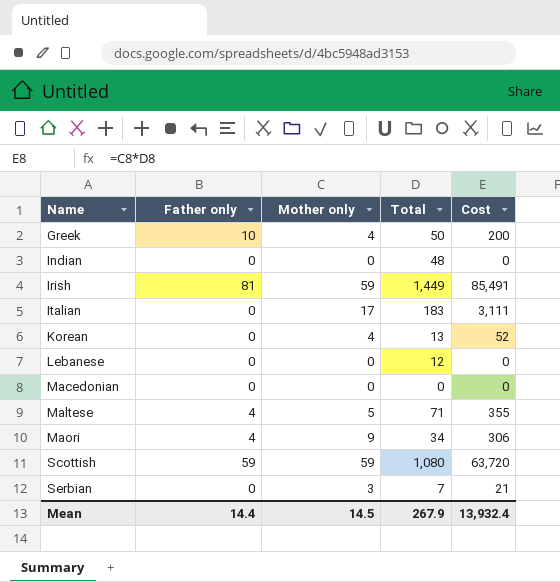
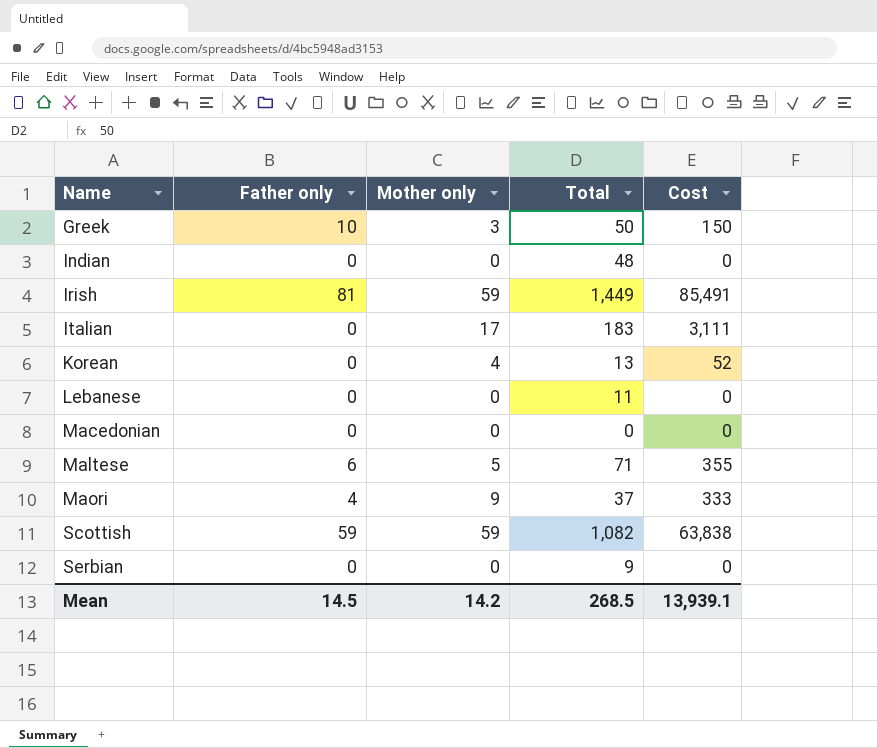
Greek | Mother only: 4 -> 3
Greek | Cost: 200 -> 150
Lebanese | Total: 12 -> 11
Maltese | Father only: 4 -> 6
Maori | Total: 34 -> 37
Maori | Cost: 306 -> 333
Scottish | Total: 1,080 -> 1,082
Scottish | Cost: 63,720 -> 63,838
Serbian | Mother only: 3 -> 0
Serbian | Total: 7 -> 9
Serbian | Cost: 21 -> 0
Mean | Father only: 14.4 -> 14.5
Mean | Mother only: 14.5 -> 14.2
Mean | Total: 267.9 -> 268.5
Mean | Cost: 13,932.4 -> 13,939.1

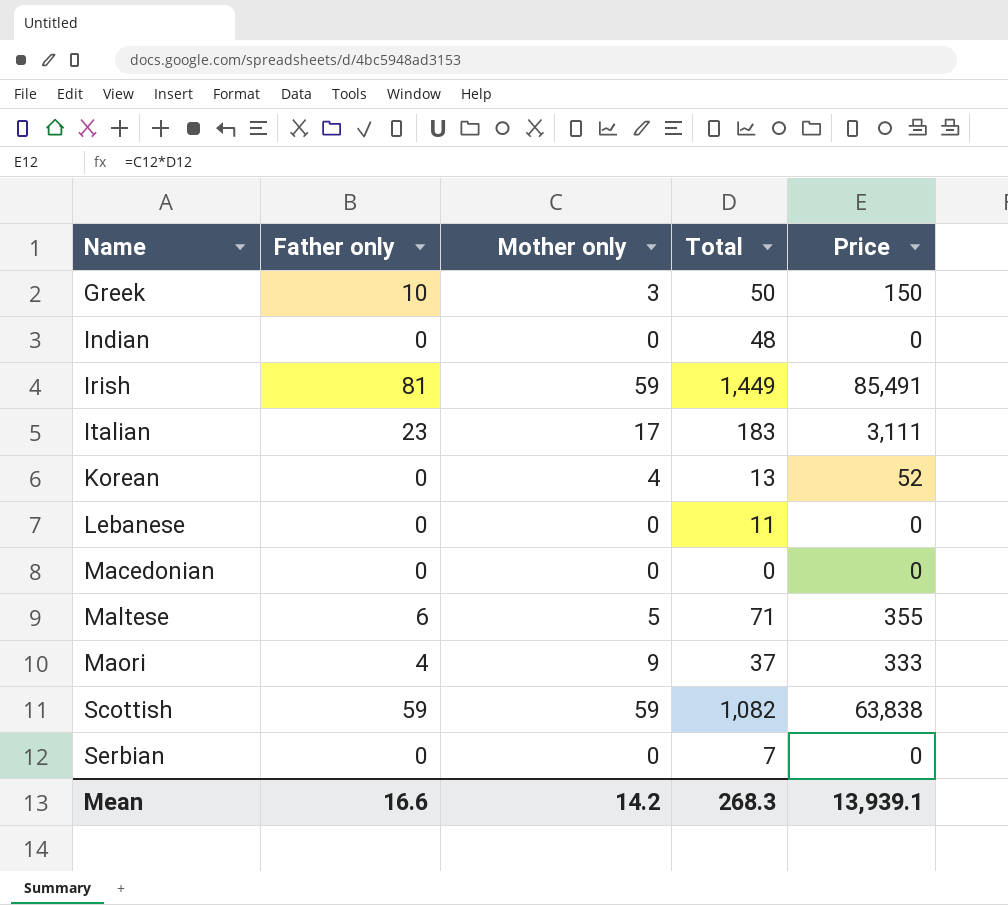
column name: Cost -> Price
Italian | Father only: 0 -> 23
Serbian | Total: 9 -> 7
Mean | Father only: 14.5 -> 16.6
Mean | Total: 268.5 -> 268.3

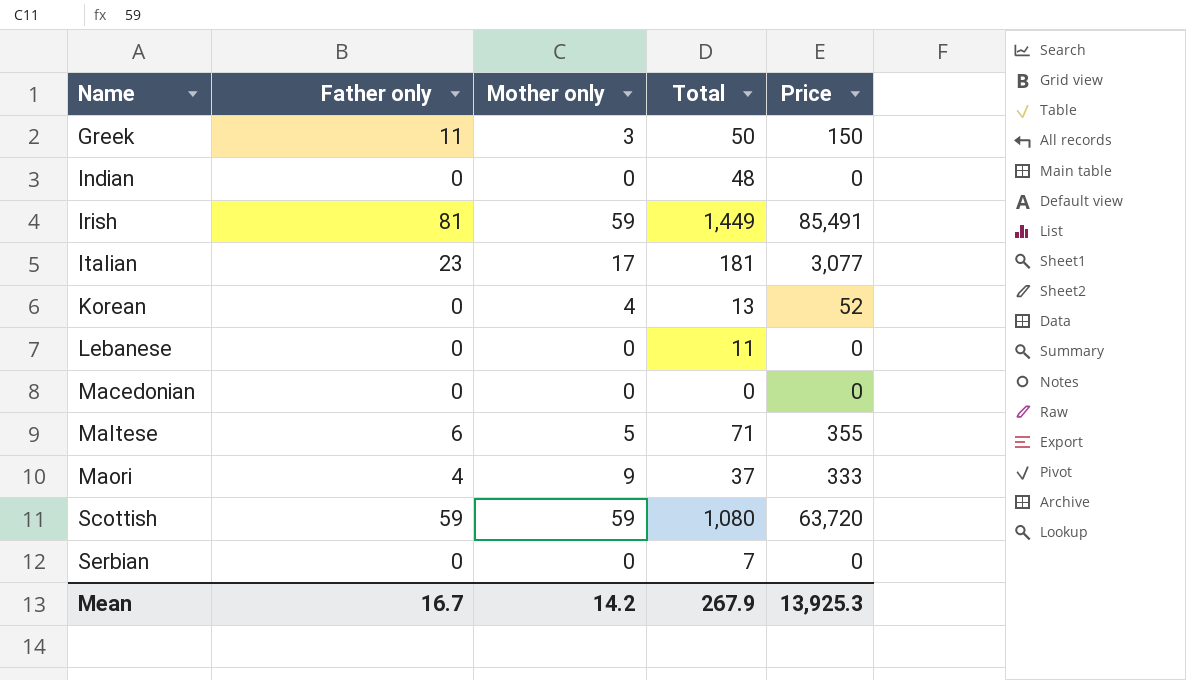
Greek | Father only: 10 -> 11
Italian | Total: 183 -> 181
Italian | Price: 3,111 -> 3,077
Scottish | Total: 1,082 -> 1,080
Scottish | Price: 63,838 -> 63,720
Mean | Father only: 16.6 -> 16.7
Mean | Total: 268.3 -> 267.9
Mean | Price: 13,939.1 -> 13,925.3

